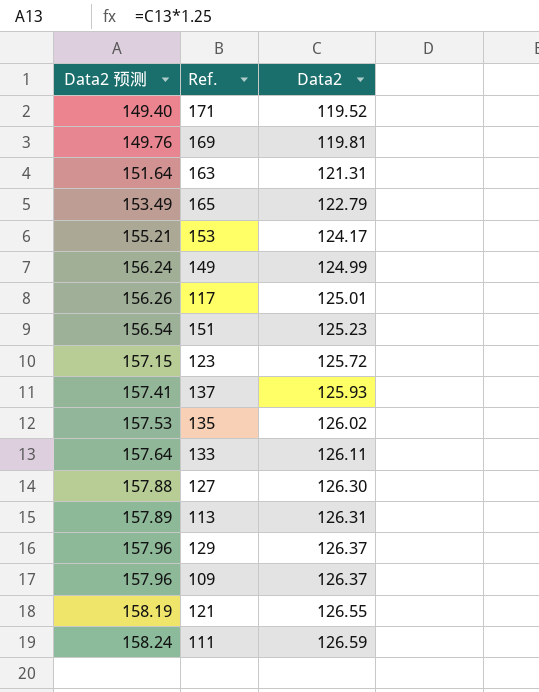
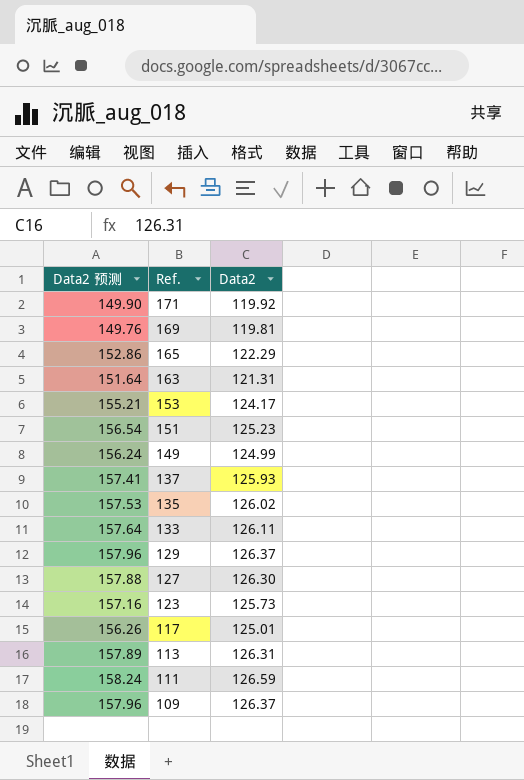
row order: Data2 预测 ascending -> Ref. descending
row 121: 158.19 | 126.55 -> none
171 | Data2 预测: 149.40 -> 149.90
171 | Data2: 119.52 -> 119.92
165 | Data2 预测: 153.49 -> 152.86
165 | Data2: 122.79 -> 122.29
123 | Data2 预测: 157.15 -> 157.16
123 | Data2: 125.72 -> 125.73

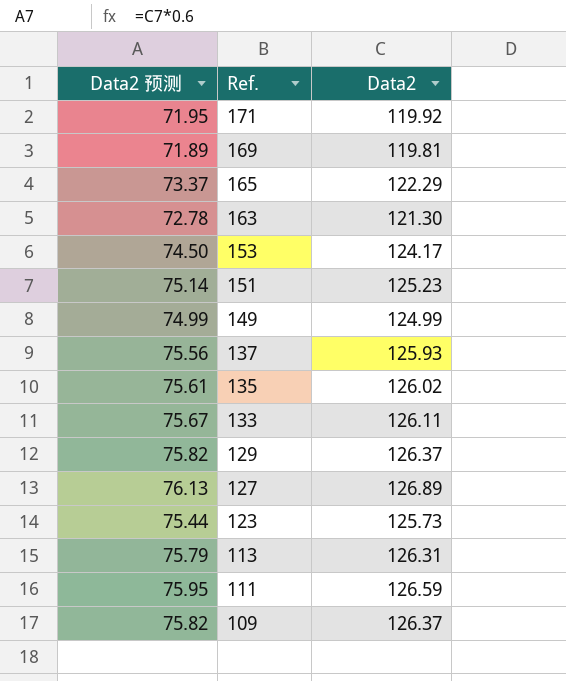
column Data2 预测 | formula: [Data2] * 1.25 -> [Data2] * 0.6
row 117: 156.26 | 125.01 -> none
163 | Data2: 121.31 -> 121.30
127 | Data2: 126.30 -> 126.89

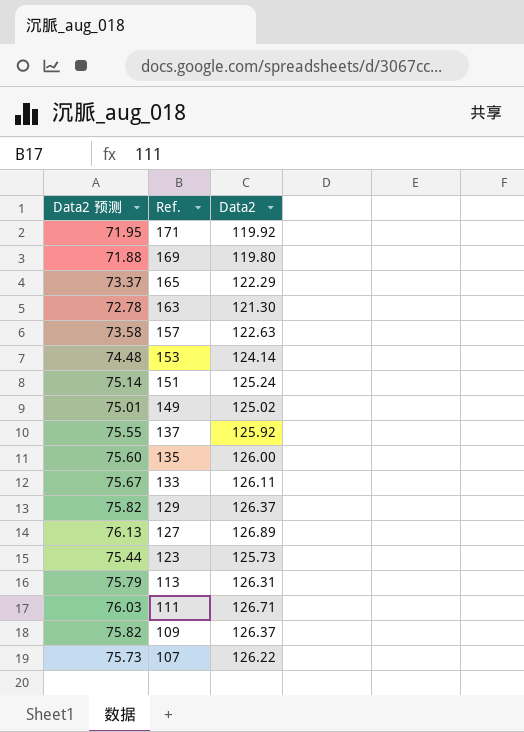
169 | Data2 预测: 71.89 -> 71.88
169 | Data2: 119.81 -> 119.80
row 157: none -> 73.58 | 122.63
153 | Data2 预测: 74.50 -> 74.48
153 | Data2: 124.17 -> 124.14
151 | Data2: 125.23 -> 125.24
149 | Data2 预测: 74.99 -> 75.01
149 | Data2: 124.99 -> 125.02
137 | Data2 预测: 75.56 -> 75.55
137 | Data2: 125.93 -> 125.92
135 | Data2 预测: 75.61 -> 75.60
135 | Data2: 126.02 -> 126.00
111 | Data2 预测: 75.95 -> 76.03
111 | Data2: 126.59 -> 126.71
row 107: none -> 75.73 | 126.22

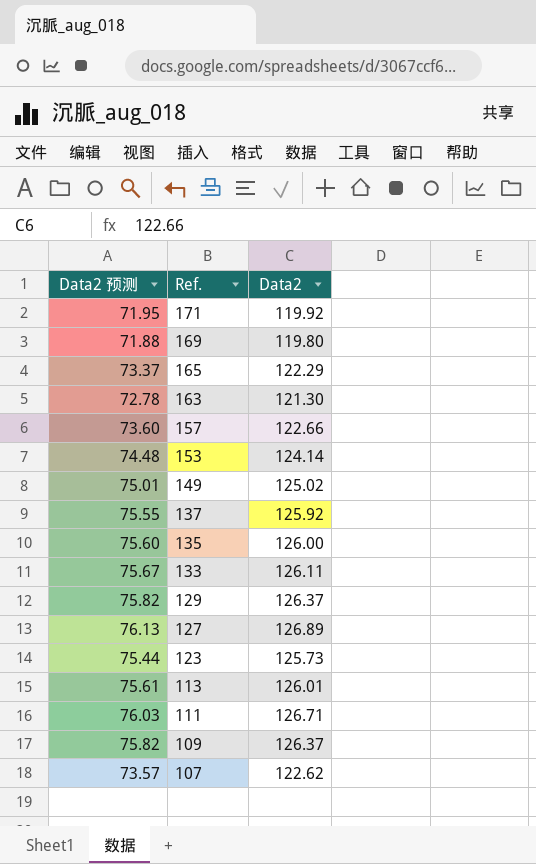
row 151: 75.14 | 125.24 -> none
157 | Data2 预测: 73.58 -> 73.60
157 | Data2: 122.63 -> 122.66
113 | Data2 预测: 75.79 -> 75.61
113 | Data2: 126.31 -> 126.01
107 | Data2 预测: 75.73 -> 73.57
107 | Data2: 126.22 -> 122.62

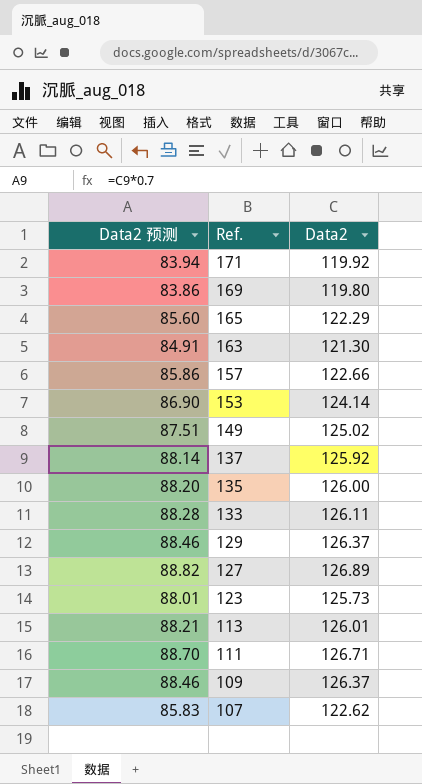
column Data2 预测 | formula: [Data2] * 0.6 -> [Data2] * 0.7

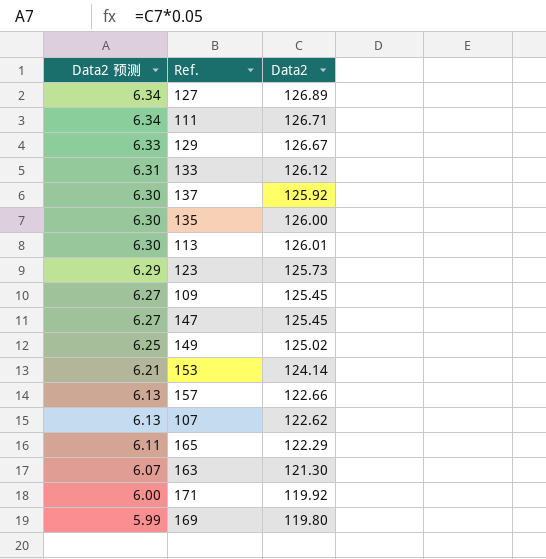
row order: Ref. descending -> Data2 预测 descending
column Data2 预测 | formula: [Data2] * 0.7 -> [Data2] * 0.05
129 | Data2: 126.37 -> 126.67
133 | Data2: 126.11 -> 126.12
109 | Data2: 126.37 -> 125.45
row 147: none -> 6.27 | 125.45

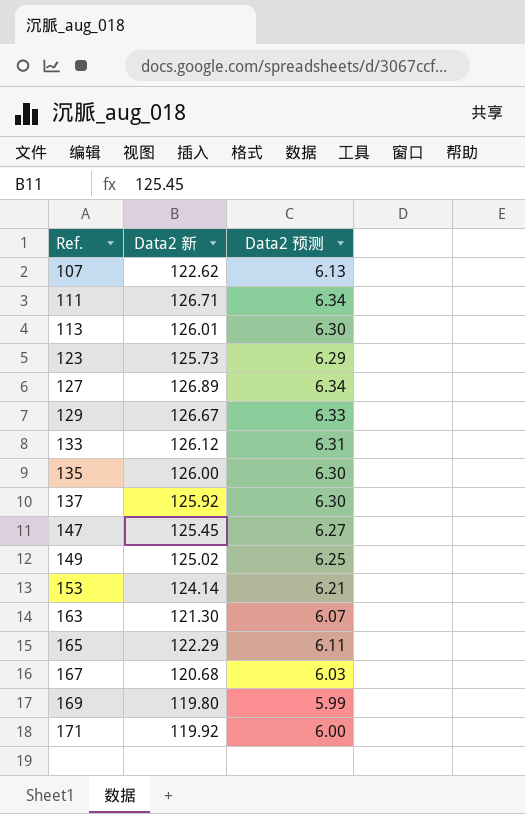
row order: Data2 预测 descending -> Ref. ascending
column name: Data2 -> Data2 新
column Data2 预测 | position: 1 -> 3
row 109: 6.27 | 125.45 -> none
row 157: 6.13 | 122.66 -> none
row 167: none -> 120.68 | 6.03

